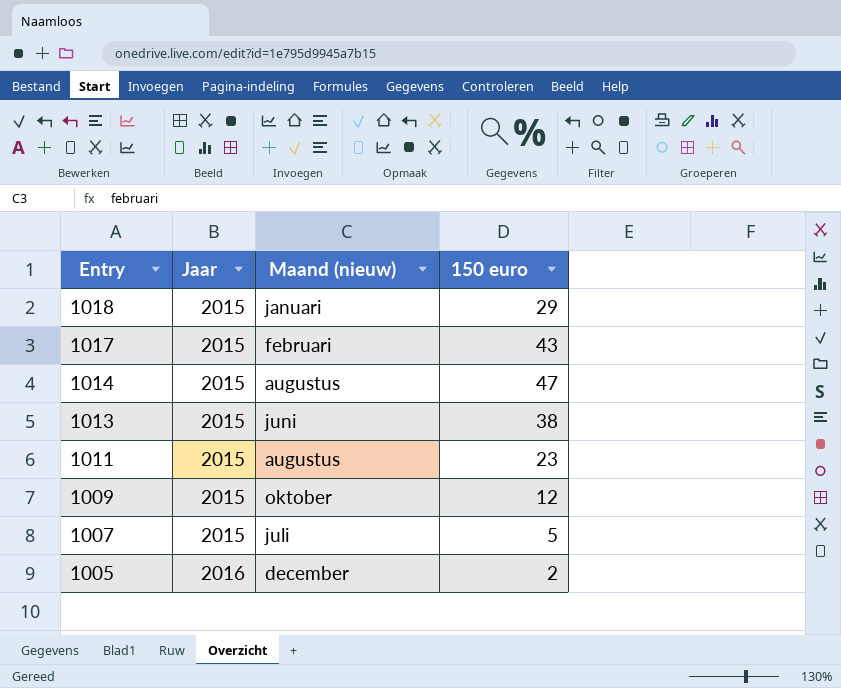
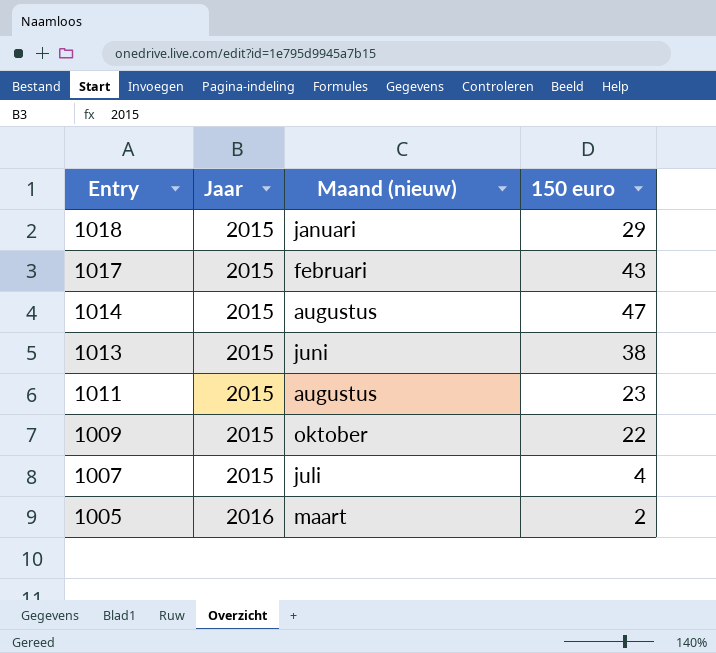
1009 | 150 euro: 12 -> 22
1007 | 150 euro: 5 -> 4
1005 | Maand (nieuw): december -> maart

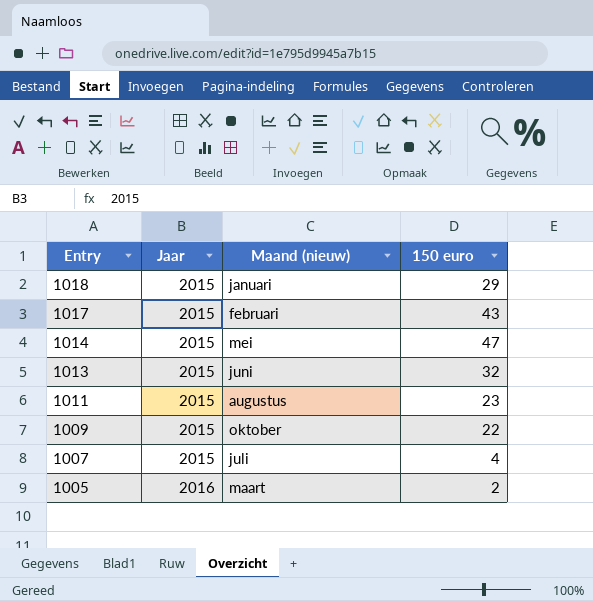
1014 | Maand (nieuw): augustus -> mei
1013 | 150 euro: 38 -> 32

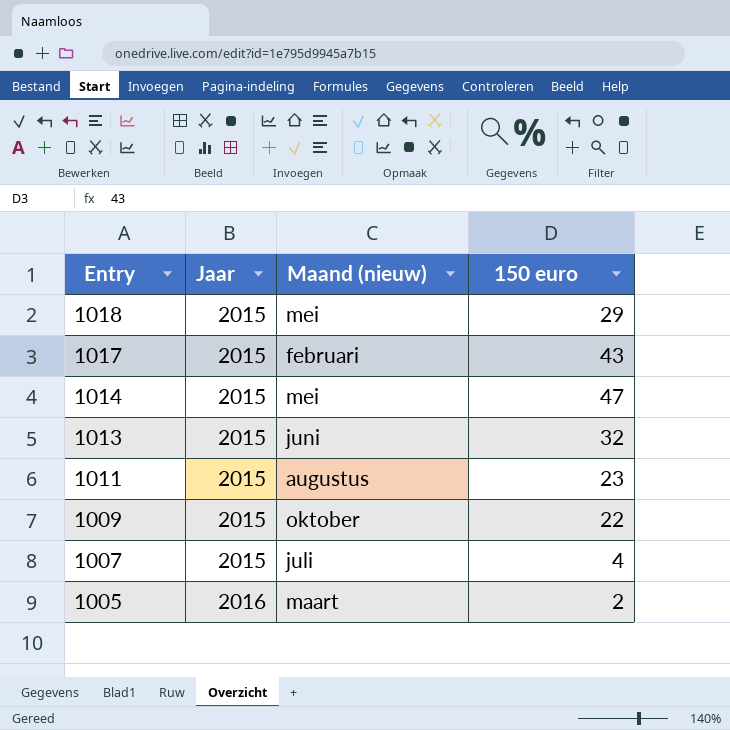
1018 | Maand (nieuw): januari -> mei

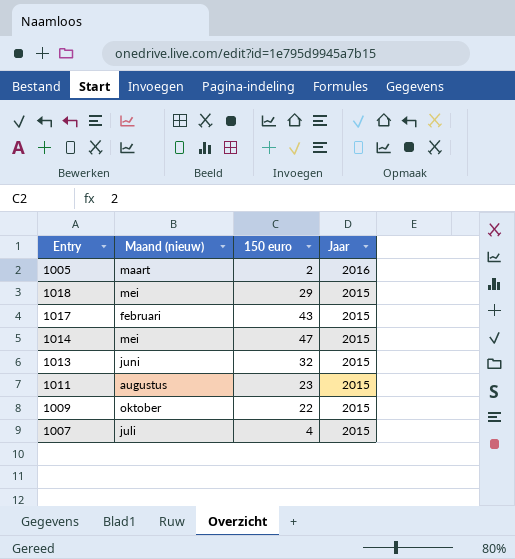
row order: Entry descending -> Jaar descending
column Jaar | position: 2 -> 4

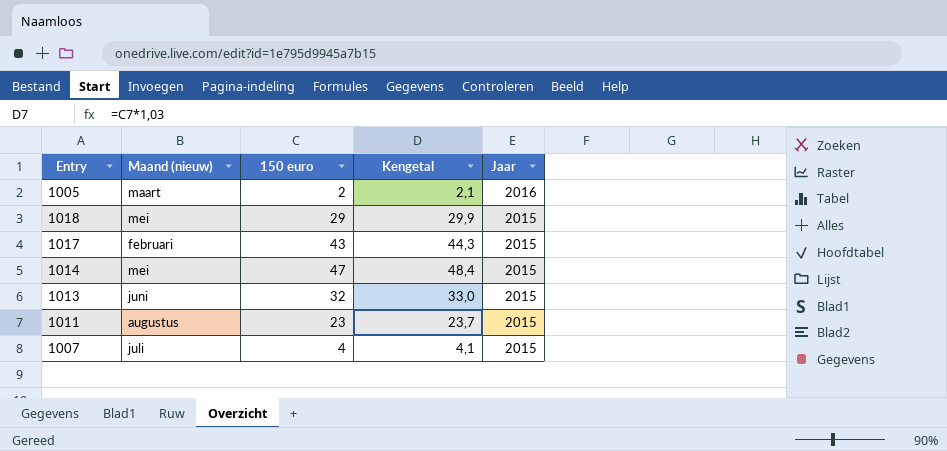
column Kengetal | formula: none -> [150 euro] * 1,03
row 1009: oktober | 22 | 2015 -> none

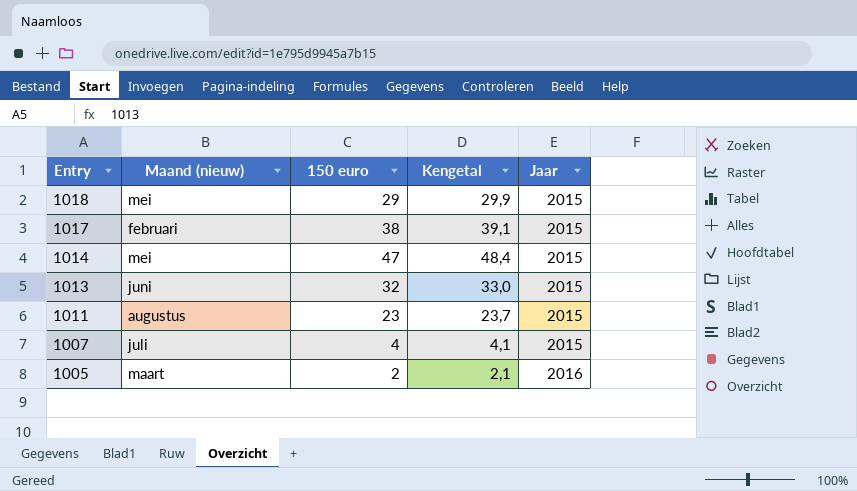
row order: Jaar descending -> Entry descending
1017 | 150 euro: 43 -> 38
1017 | Kengetal: 44,3 -> 39,1

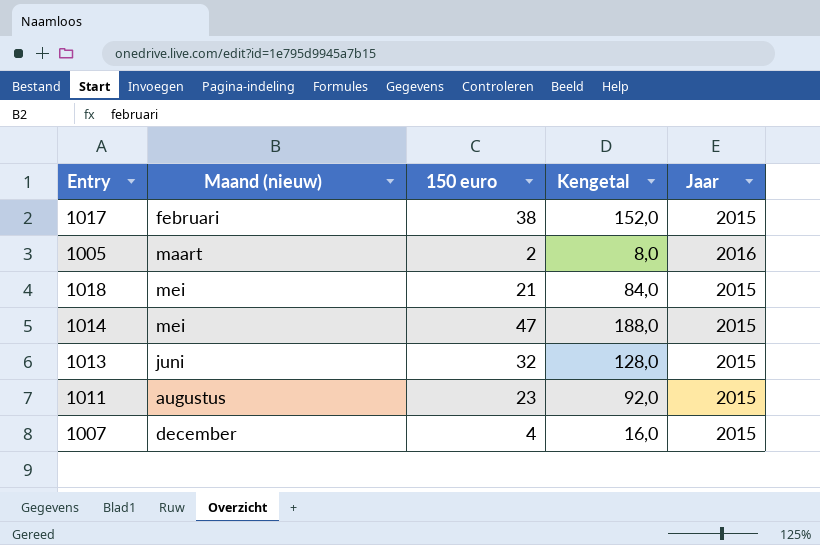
row order: Entry descending -> Maand (nieuw) ascending
column Kengetal | formula: [150 euro] * 1,03 -> [150 euro] * 4
1018 | 150 euro: 29 -> 21
1007 | Maand (nieuw): juli -> december

